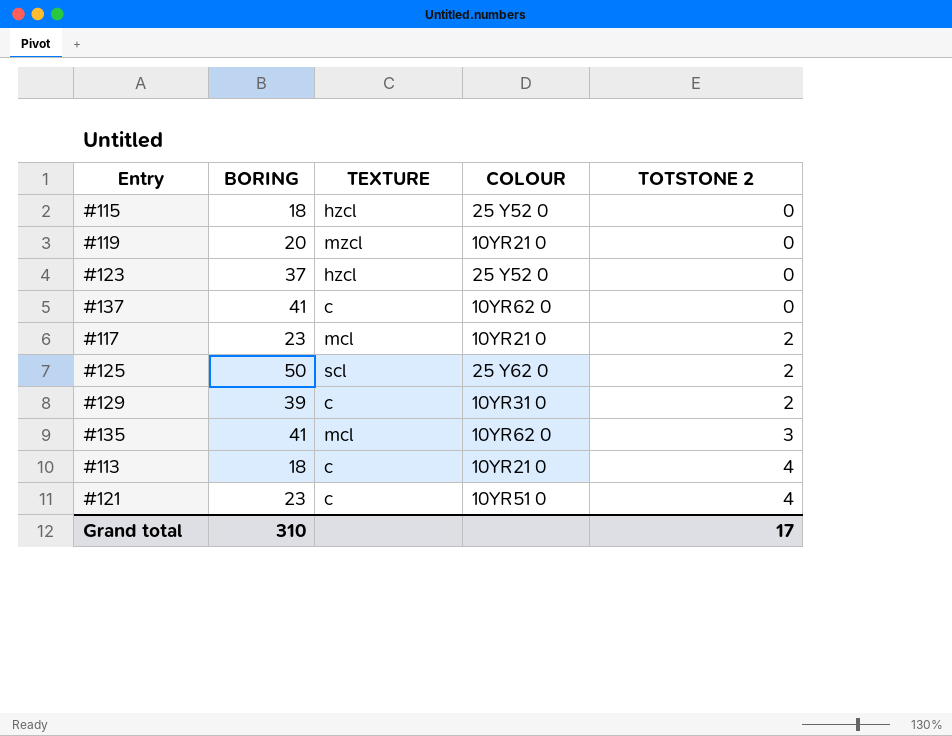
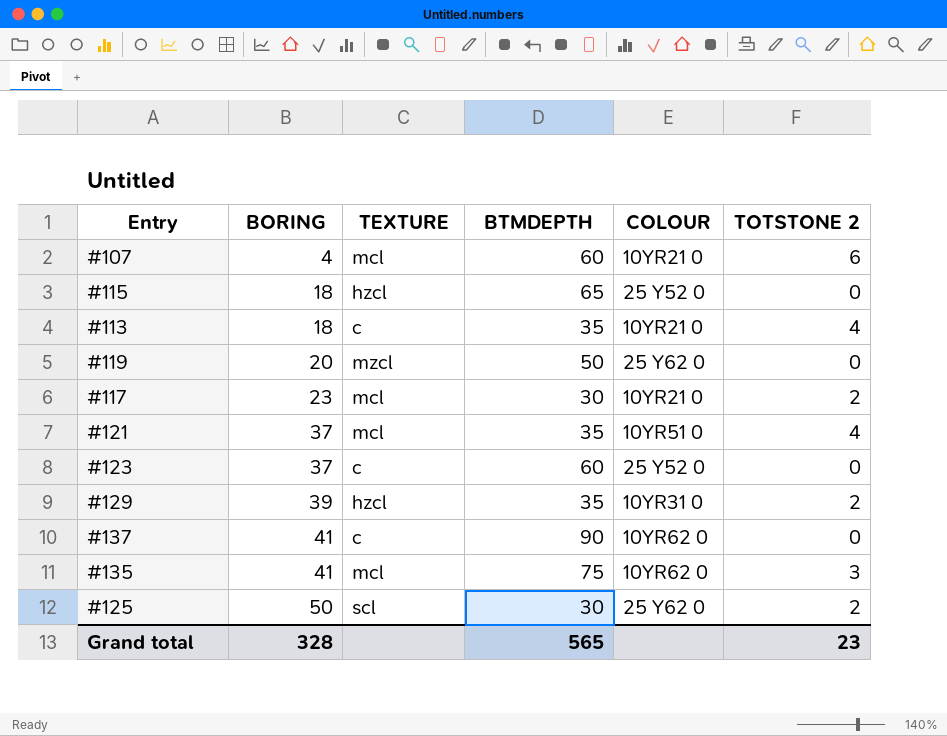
row order: TOTSTONE 2 ascending -> BORING ascending
column BTMDEPTH | position: none -> 4
row #107: none -> 4 | mcl | 60 | 10YR21 0 | 6
#119 | COLOUR: 10YR21 0 -> 25 Y62 0
#121 | BORING: 23 -> 37
#121 | TEXTURE: c -> mcl
#123 | TEXTURE: hzcl -> c
#129 | TEXTURE: c -> hzcl
Grand total | BORING: 310 -> 328
Grand total | TOTSTONE 2: 17 -> 23

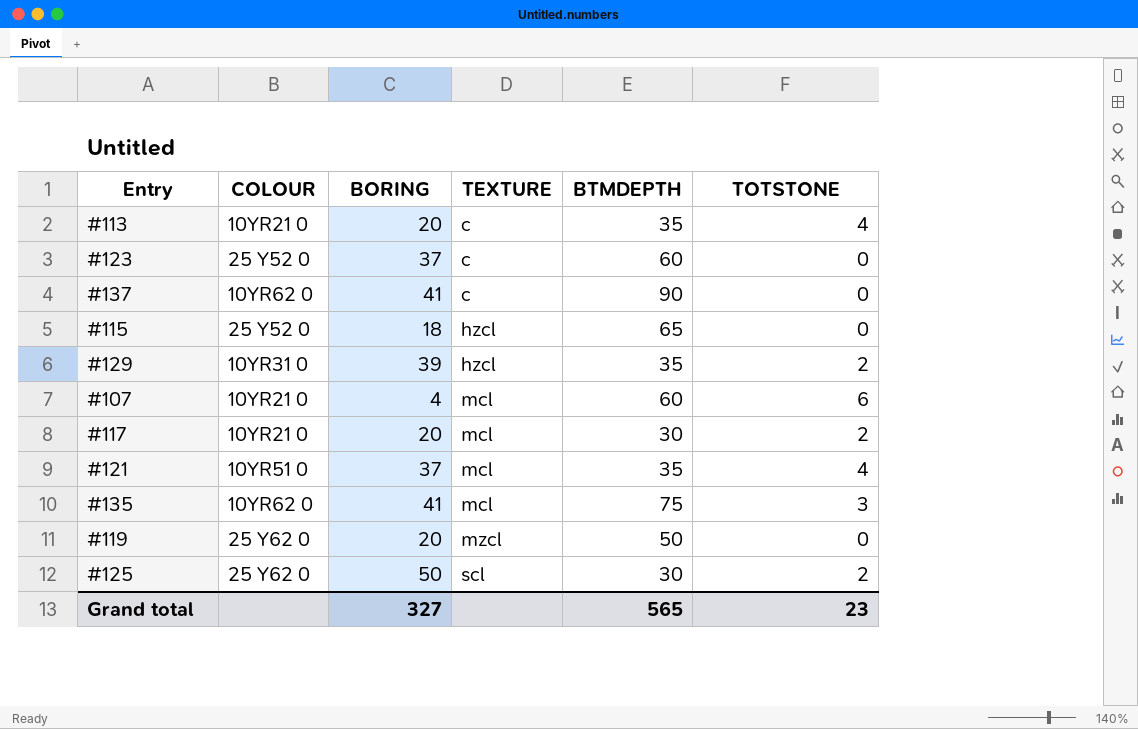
row order: BORING ascending -> TEXTURE ascending
column COLOUR | position: 5 -> 2
column name: TOTSTONE 2 -> TOTSTONE
#113 | BORING: 18 -> 20
#117 | BORING: 23 -> 20
Grand total | BORING: 328 -> 327

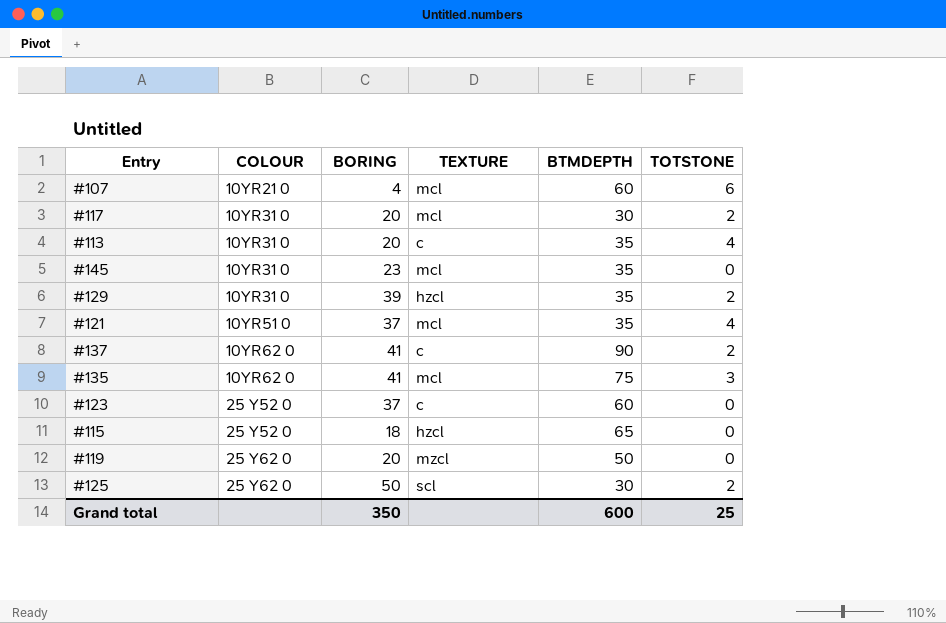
row order: TEXTURE ascending -> COLOUR ascending
#117 | COLOUR: 10YR21 0 -> 10YR31 0
#113 | COLOUR: 10YR21 0 -> 10YR31 0
row #145: none -> 10YR31 0 | 23 | mcl | 35 | 0
#137 | TOTSTONE: 0 -> 2
Grand total | BORING: 327 -> 350
Grand total | BTMDEPTH: 565 -> 600
Grand total | TOTSTONE: 23 -> 25

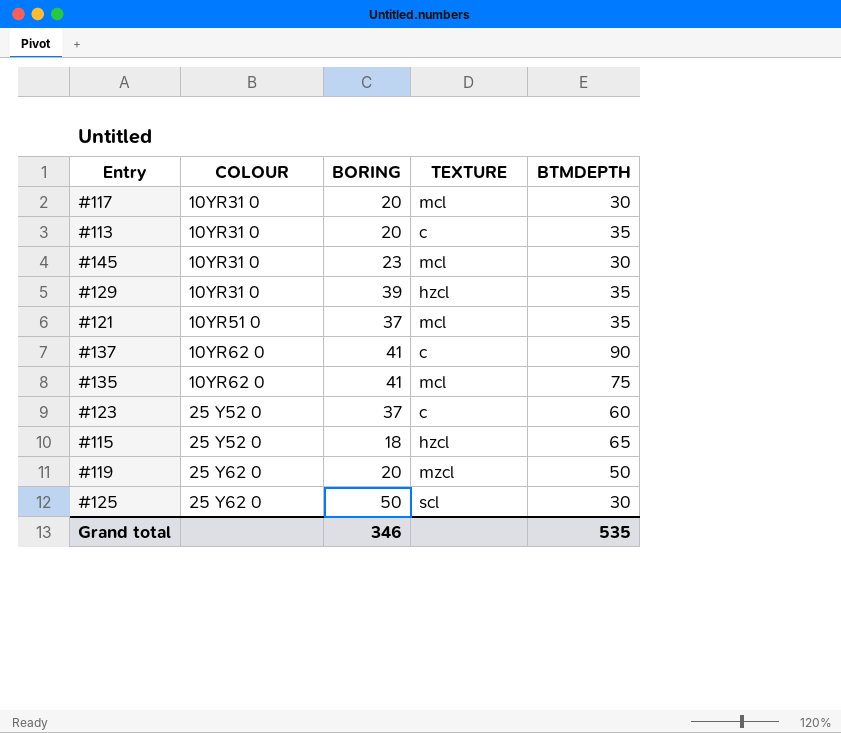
column TOTSTONE | position: 6 -> none
row #107: 10YR21 0 | 4 | mcl | 60 | 6 -> none
#145 | BTMDEPTH: 35 -> 30
Grand total | BORING: 350 -> 346
Grand total | BTMDEPTH: 600 -> 535

